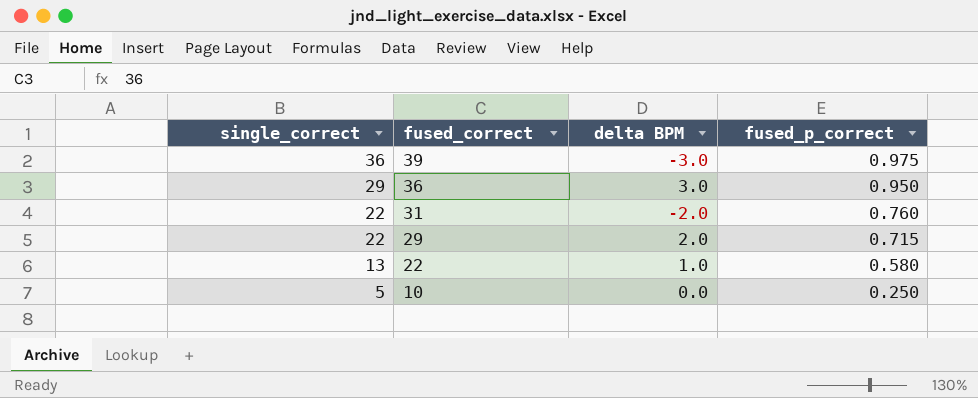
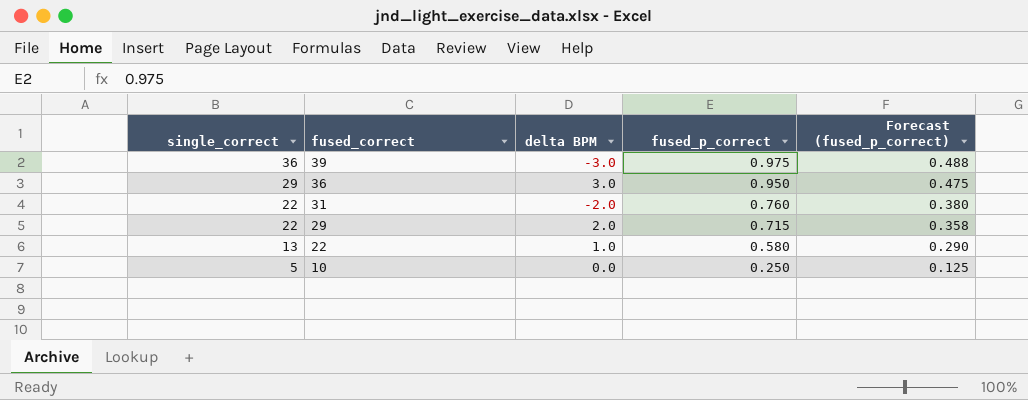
column Forecast (fused_p_correct) | formula: none -> [fused_p_correct] * 0.5

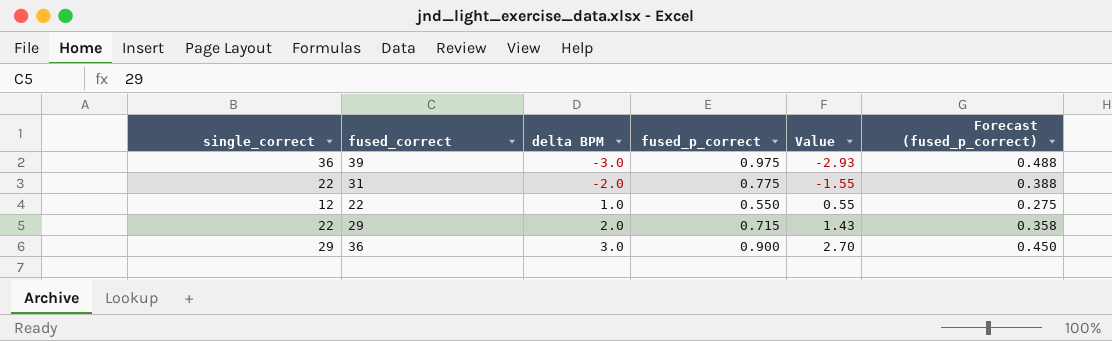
row order: single_correct descending -> delta BPM ascending
column Value | formula: none -> [delta BPM] * [fused_p_correct]
row 10: 5 | 0.0 | 0.250 | 0.125 -> none
31 | fused_p_correct: 0.760 -> 0.775
31 | Forecast (fused_p_correct): 0.380 -> 0.388
22 | single_correct: 13 -> 12
22 | fused_p_correct: 0.580 -> 0.550
22 | Forecast (fused_p_correct): 0.290 -> 0.275
36 | fused_p_correct: 0.950 -> 0.900
36 | Forecast (fused_p_correct): 0.475 -> 0.450

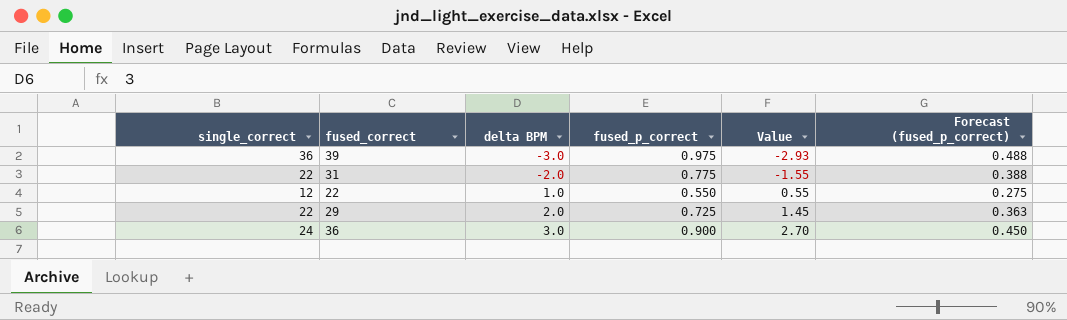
29 | fused_p_correct: 0.715 -> 0.725
29 | Value: 1.43 -> 1.45
29 | Forecast (fused_p_correct): 0.358 -> 0.363
36 | single_correct: 29 -> 24

